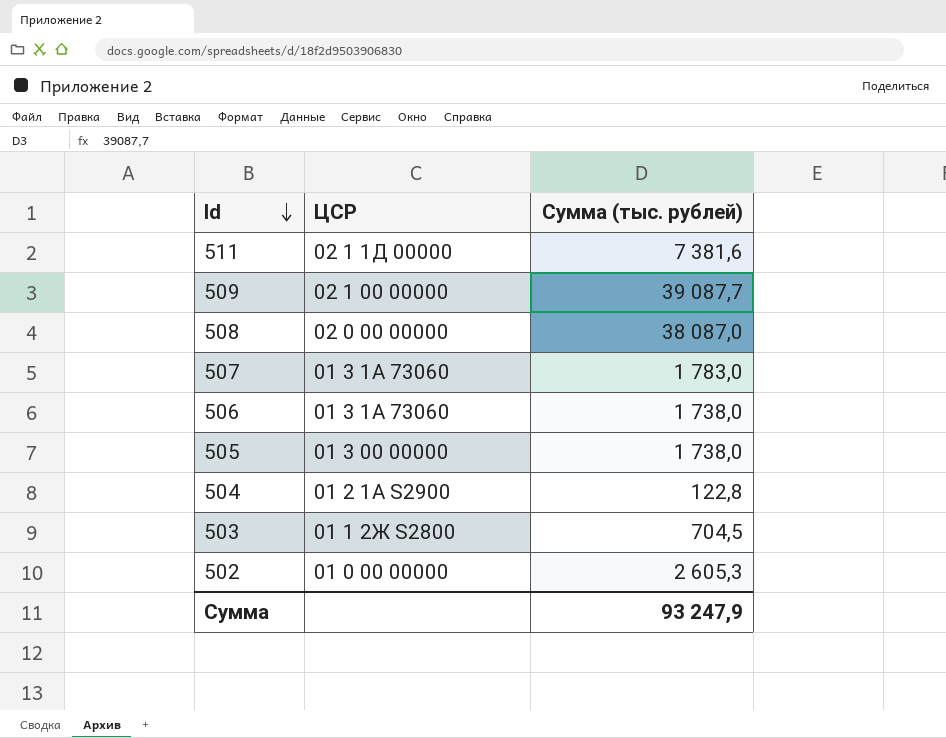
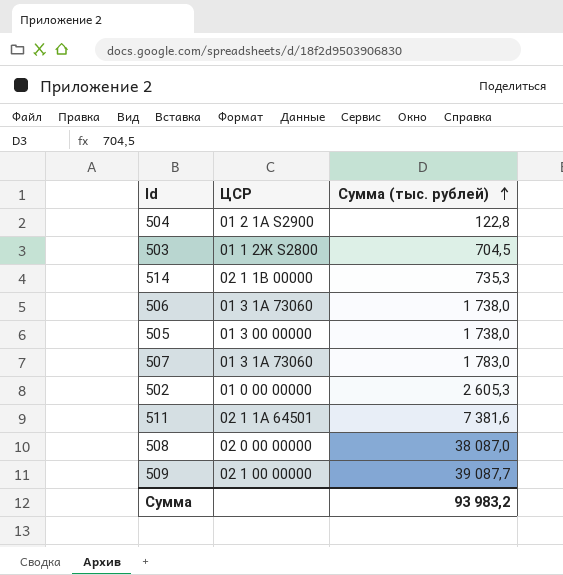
row order: Id descending -> Сумма (тыс. рублей) ascending
row 514: none -> 02 1 1В 00000 | 735,3
511 | ЦСР: 02 1 1Д 00000 -> 02 1 1A 64501
Сумма | Сумма (тыс. рублей): 93 247,9 -> 93 983,2

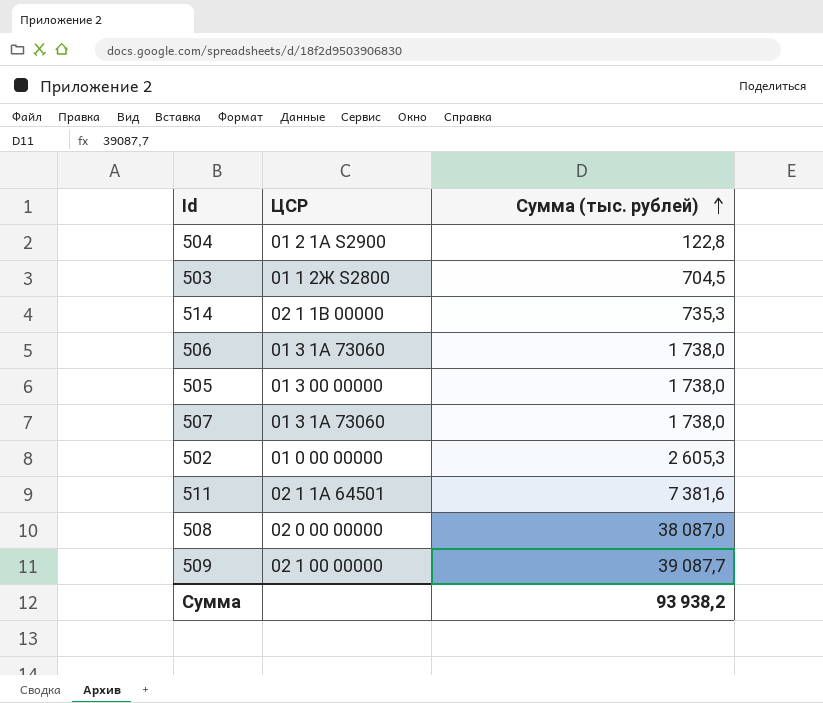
507 | Сумма (тыс. рублей): 1 783,0 -> 1 738,0
Сумма | Сумма (тыс. рублей): 93 983,2 -> 93 938,2

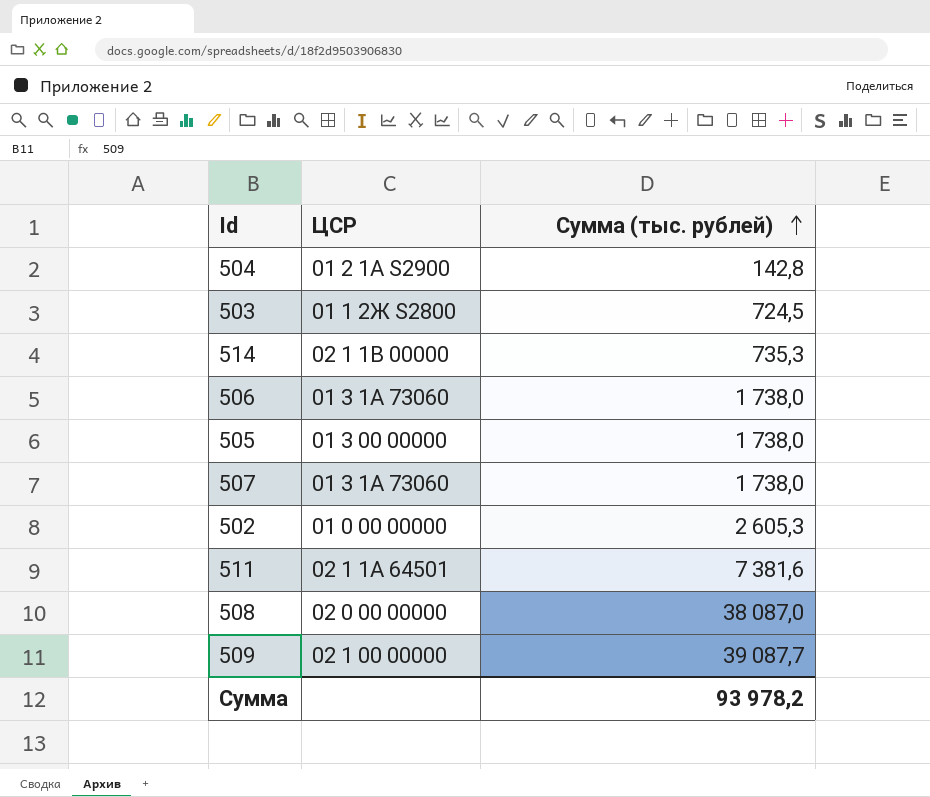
504 | Сумма (тыс. рублей): 122,8 -> 142,8
503 | Сумма (тыс. рублей): 704,5 -> 724,5
Сумма | Сумма (тыс. рублей): 93 938,2 -> 93 978,2

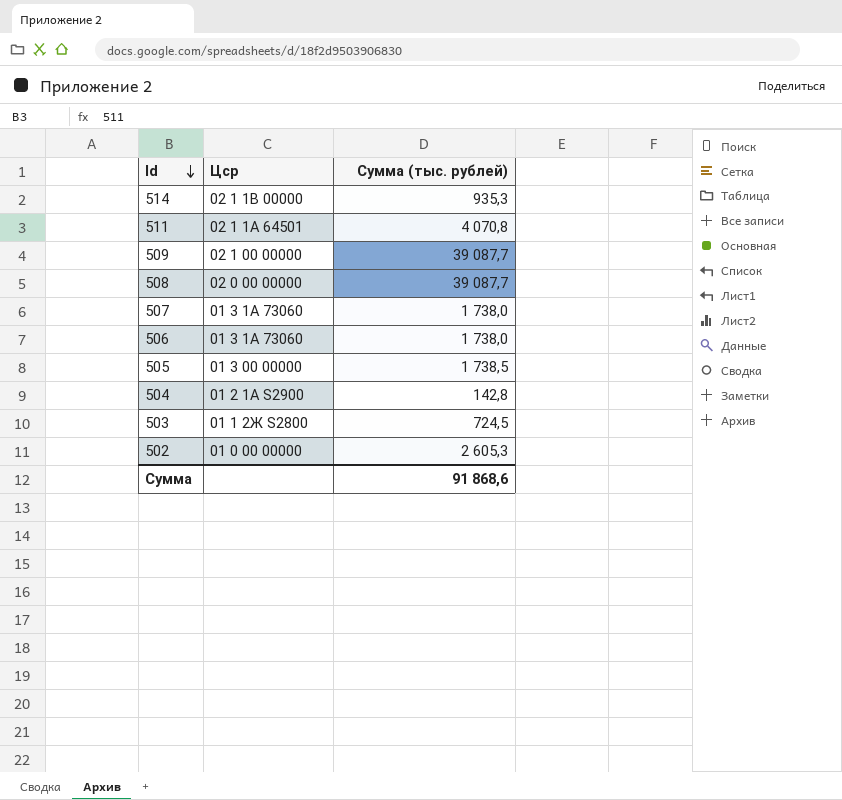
row order: Сумма (тыс. рублей) ascending -> Id descending
column name: ЦСР -> Цср
514 | Сумма (тыс. рублей): 735,3 -> 935,3
511 | Сумма (тыс. рублей): 7 381,6 -> 4 070,8
508 | Сумма (тыс. рублей): 38 087,0 -> 39 087,7
505 | Сумма (тыс. рублей): 1 738,0 -> 1 738,5
Сумма | Сумма (тыс. рублей): 93 978,2 -> 91 868,6

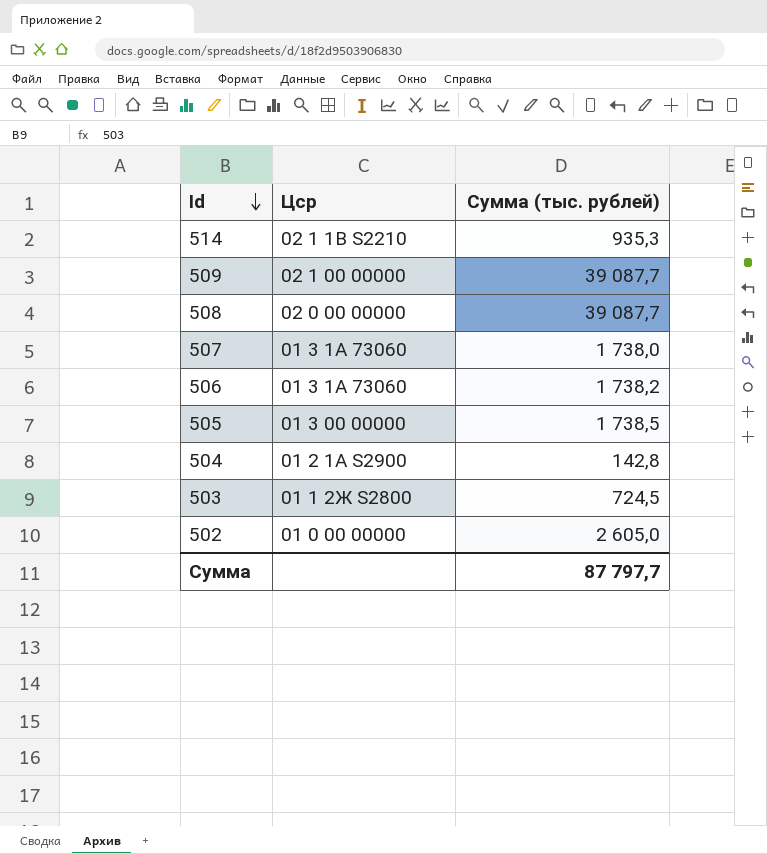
row 511: 02 1 1A 64501 | 4 070,8 -> none
514 | Цср: 02 1 1В 00000 -> 02 1 1В S2210
506 | Сумма (тыс. рублей): 1 738,0 -> 1 738,2
502 | Сумма (тыс. рублей): 2 605,3 -> 2 605,0
Сумма | Сумма (тыс. рублей): 91 868,6 -> 87 797,7

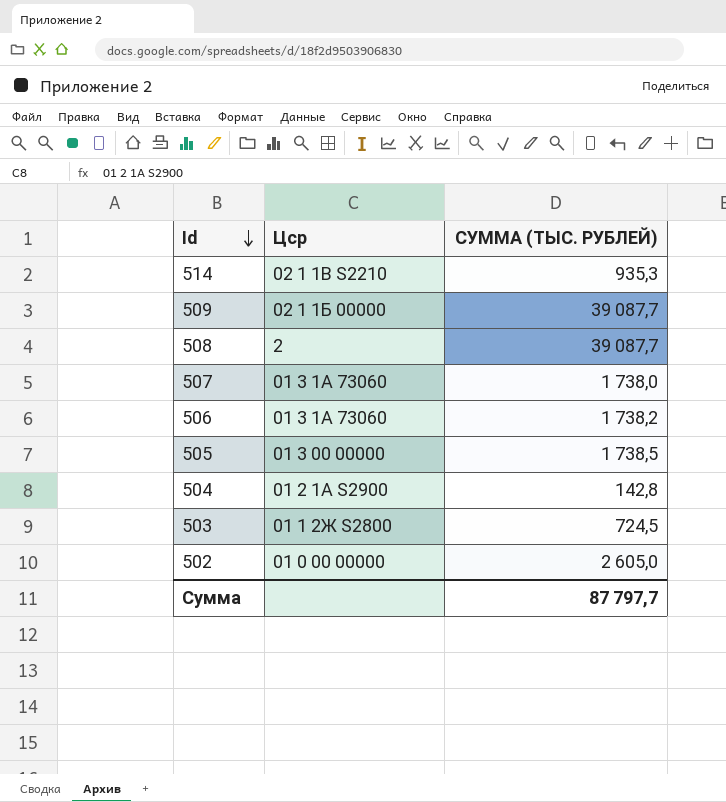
column name: Сумма (тыс. рублей) -> СУММА (ТЫС. РУБЛЕЙ)
509 | Цср: 02 1 00 00000 -> 02 1 1Б 00000
508 | Цср: 02 0 00 00000 -> 2

